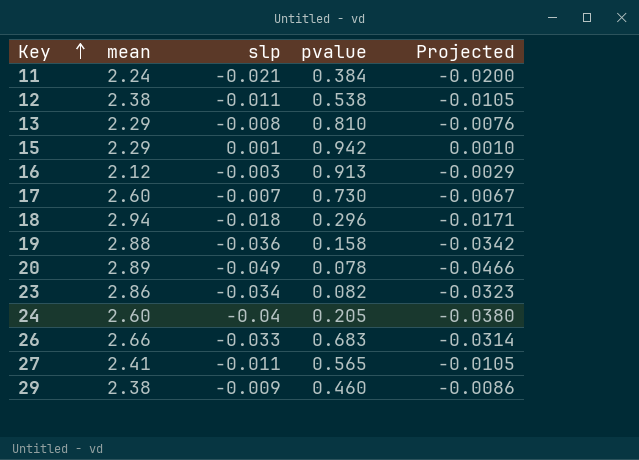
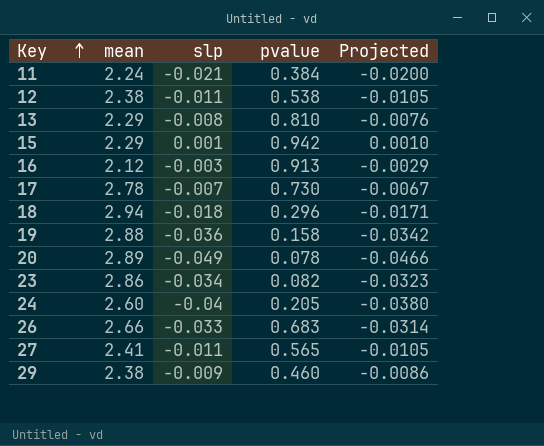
17 | mean: 2.60 -> 2.78

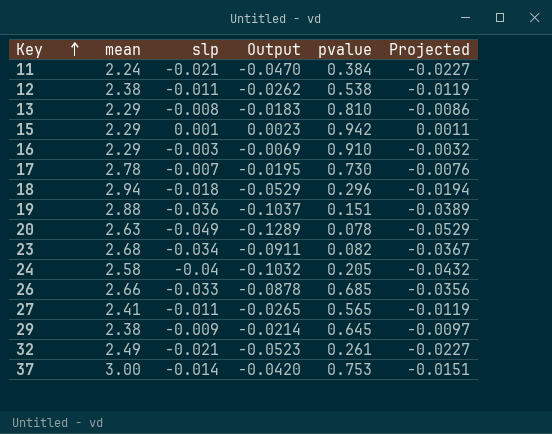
column Output | formula: none -> [mean] * [slp]
column Projected | formula: [slp] * 0.95 -> [slp] * 1.08
16 | mean: 2.12 -> 2.29
16 | pvalue: 0.913 -> 0.910
19 | pvalue: 0.158 -> 0.151
20 | mean: 2.89 -> 2.63
23 | mean: 2.86 -> 2.68
24 | mean: 2.60 -> 2.58
26 | pvalue: 0.683 -> 0.685
29 | pvalue: 0.460 -> 0.645
row 32: none -> 2.49 | -0.021 | -0.0523 | 0.261 | -0.0227
row 37: none -> 3.00 | -0.014 | -0.0420 | 0.753 | -0.0151

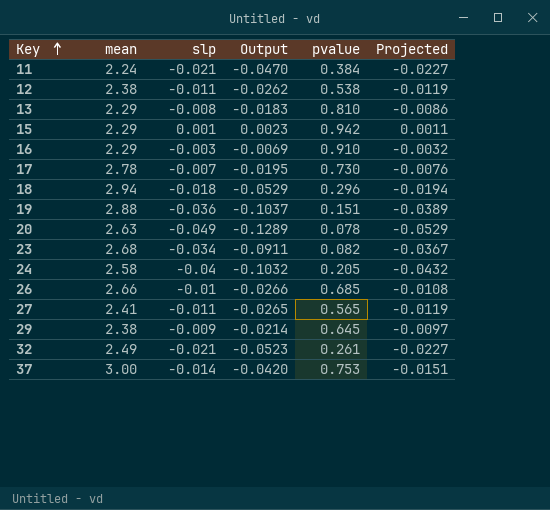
26 | slp: -0.033 -> -0.01
26 | Output: -0.0878 -> -0.0266
26 | Projected: -0.0356 -> -0.0108

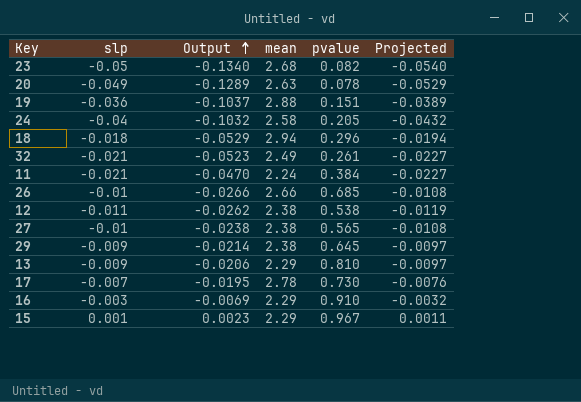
row order: Key ascending -> Output ascending
column mean | position: 2 -> 4
row 37: 3.00 | -0.014 | -0.0420 | 0.753 | -0.0151 -> none
23 | slp: -0.034 -> -0.05
23 | Output: -0.0911 -> -0.1340
23 | Projected: -0.0367 -> -0.0540
27 | slp: -0.011 -> -0.01
27 | Output: -0.0265 -> -0.0238
27 | mean: 2.41 -> 2.38
27 | Projected: -0.0119 -> -0.0108
13 | slp: -0.008 -> -0.009
13 | Output: -0.0183 -> -0.0206
13 | Projected: -0.0086 -> -0.0097
15 | pvalue: 0.942 -> 0.967

